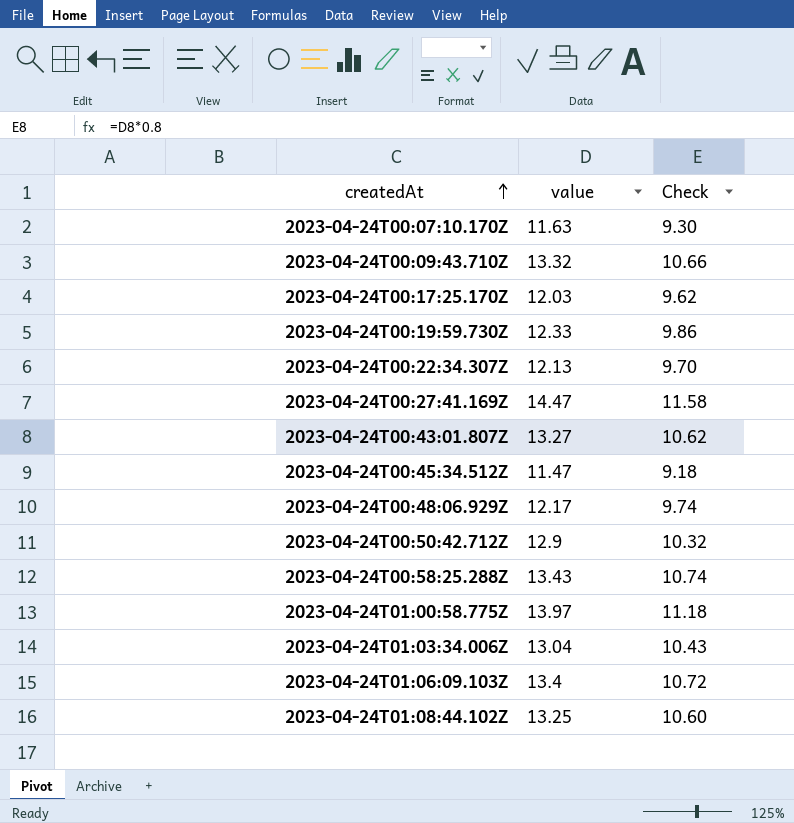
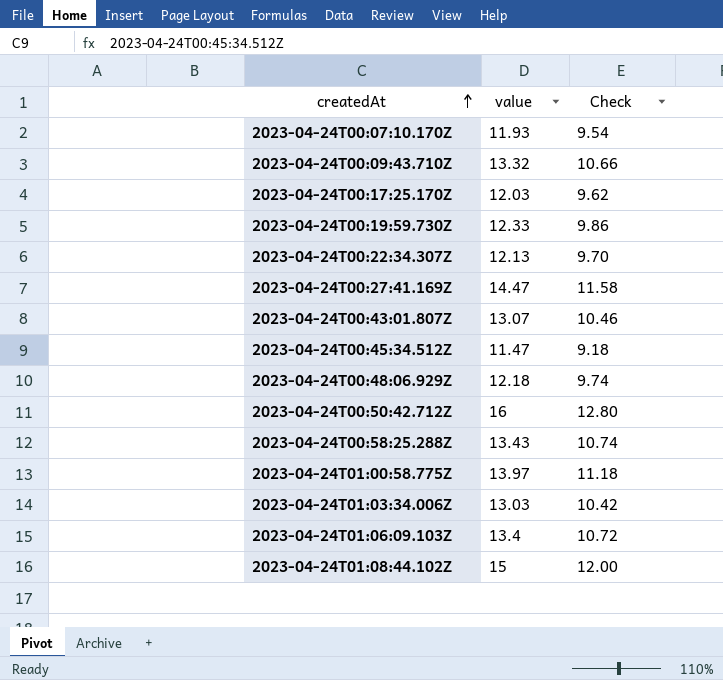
2023-04-24T00:07:10.170Z | value: 11.63 -> 11.93
2023-04-24T00:07:10.170Z | Check: 9.30 -> 9.54
2023-04-24T00:43:01.807Z | value: 13.27 -> 13.07
2023-04-24T00:43:01.807Z | Check: 10.62 -> 10.46
2023-04-24T00:48:06.929Z | value: 12.17 -> 12.18
2023-04-24T00:50:42.712Z | value: 12.9 -> 16
2023-04-24T00:50:42.712Z | Check: 10.32 -> 12.80
2023-04-24T01:03:34.006Z | value: 13.04 -> 13.03
2023-04-24T01:03:34.006Z | Check: 10.43 -> 10.42
2023-04-24T01:08:44.102Z | value: 13.25 -> 15
2023-04-24T01:08:44.102Z | Check: 10.60 -> 12.00

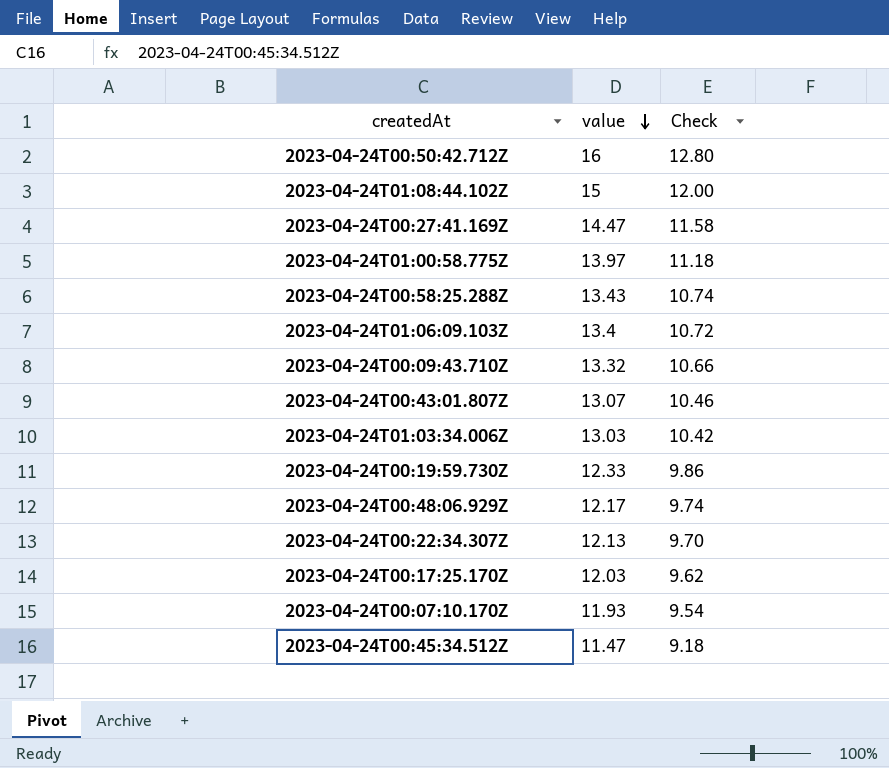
row order: createdAt ascending -> value descending
2023-04-24T00:48:06.929Z | value: 12.18 -> 12.17

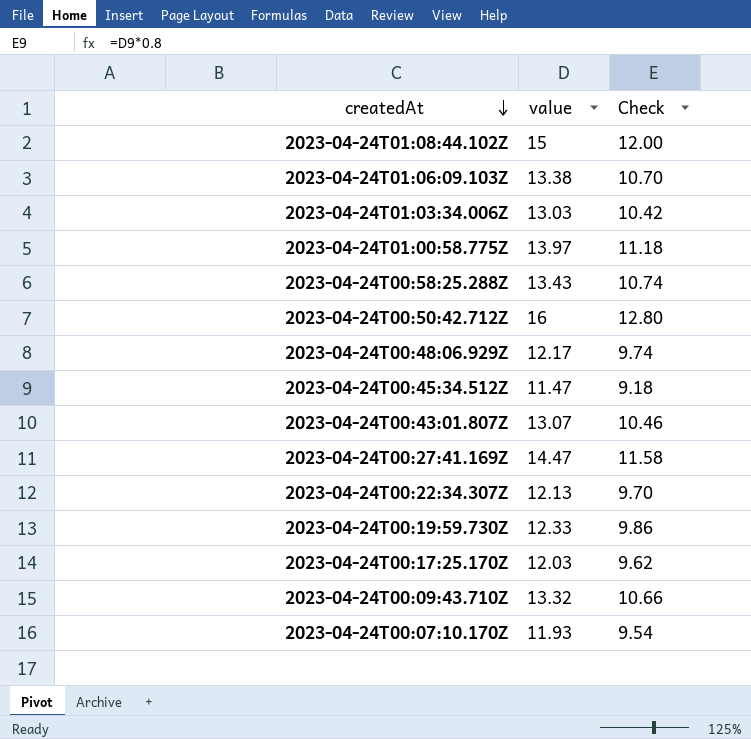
row order: value descending -> createdAt descending
2023-04-24T01:06:09.103Z | value: 13.4 -> 13.38
2023-04-24T01:06:09.103Z | Check: 10.72 -> 10.70

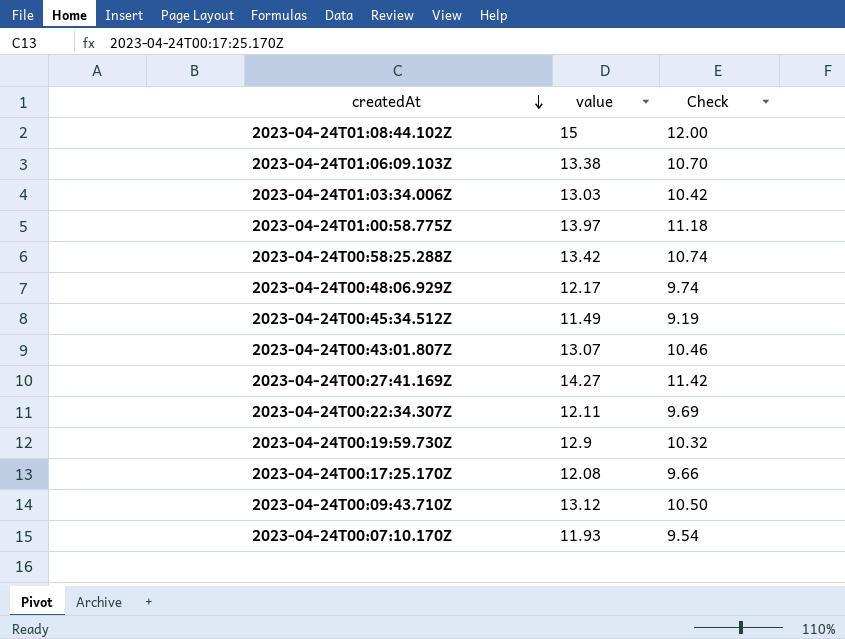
row 2023-04-24T00:50:42.712Z: 16 | 12.80 -> none
2023-04-24T00:58:25.288Z | value: 13.43 -> 13.42
2023-04-24T00:45:34.512Z | value: 11.47 -> 11.49
2023-04-24T00:45:34.512Z | Check: 9.18 -> 9.19
2023-04-24T00:27:41.169Z | value: 14.47 -> 14.27
2023-04-24T00:27:41.169Z | Check: 11.58 -> 11.42
2023-04-24T00:22:34.307Z | value: 12.13 -> 12.11
2023-04-24T00:22:34.307Z | Check: 9.70 -> 9.69
2023-04-24T00:19:59.730Z | value: 12.33 -> 12.9
2023-04-24T00:19:59.730Z | Check: 9.86 -> 10.32
2023-04-24T00:17:25.170Z | value: 12.03 -> 12.08
2023-04-24T00:17:25.170Z | Check: 9.62 -> 9.66
2023-04-24T00:09:43.710Z | value: 13.32 -> 13.12
2023-04-24T00:09:43.710Z | Check: 10.66 -> 10.50

